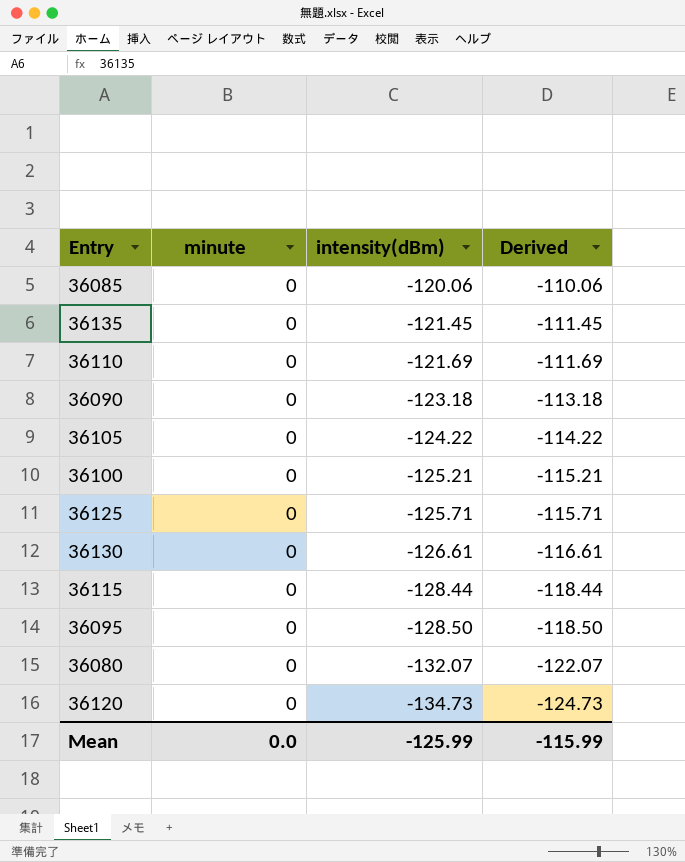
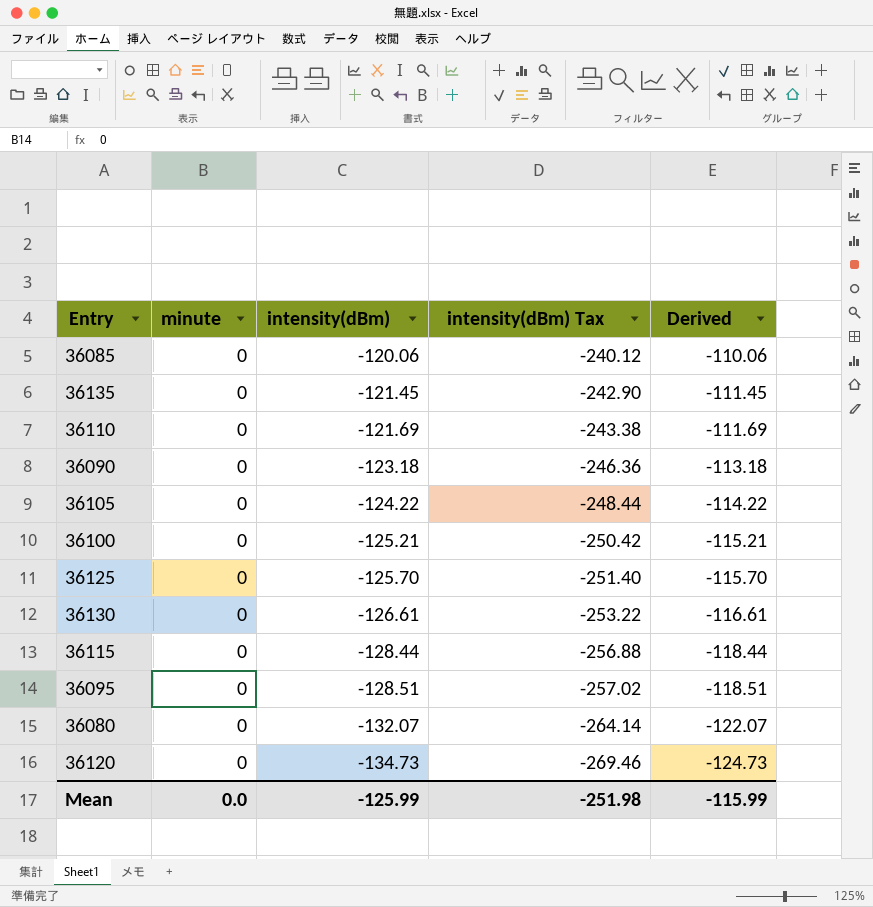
column intensity(dBm) Tax | formula: none -> [intensity(dBm)] * 2
36125 | intensity(dBm): -125.71 -> -125.70
36125 | Derived: -115.71 -> -115.70
36095 | intensity(dBm): -128.50 -> -128.51
36095 | Derived: -118.50 -> -118.51

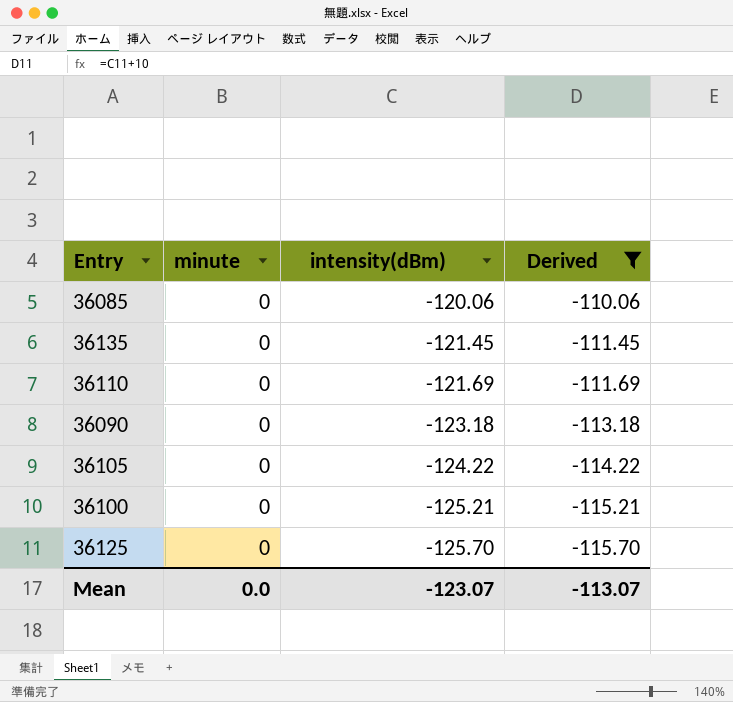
filter: none -> Derived >= -115.70
column intensity(dBm) Tax | formula: [intensity(dBm)] * 2 -> none
Mean | intensity(dBm): -125.99 -> -123.07
Mean | Derived: -115.99 -> -113.07

